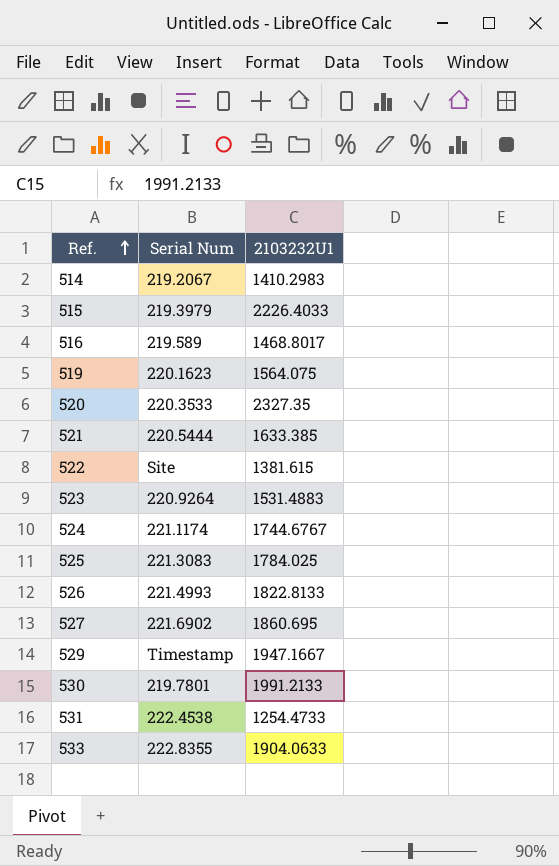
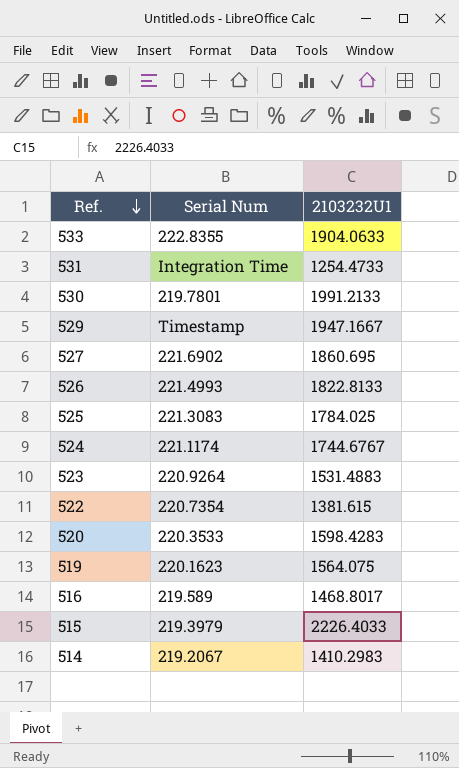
row order: Ref. ascending -> Ref. descending
row 521: 220.5444 | 1633.385 -> none
531 | Serial Num: 222.4538 -> Integration Time
522 | Serial Num: Site -> 220.7354
520 | 2103232U1: 2327.35 -> 1598.4283

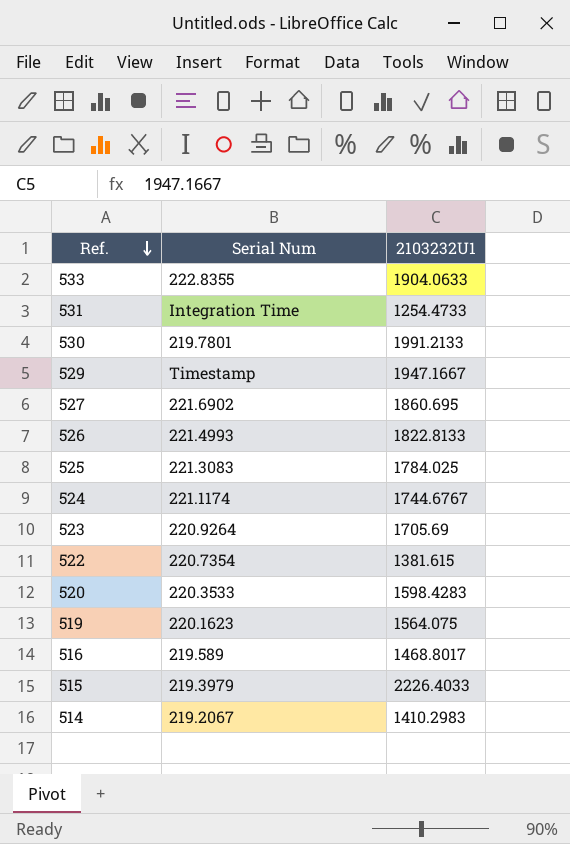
523 | 2103232U1: 1531.4883 -> 1705.69

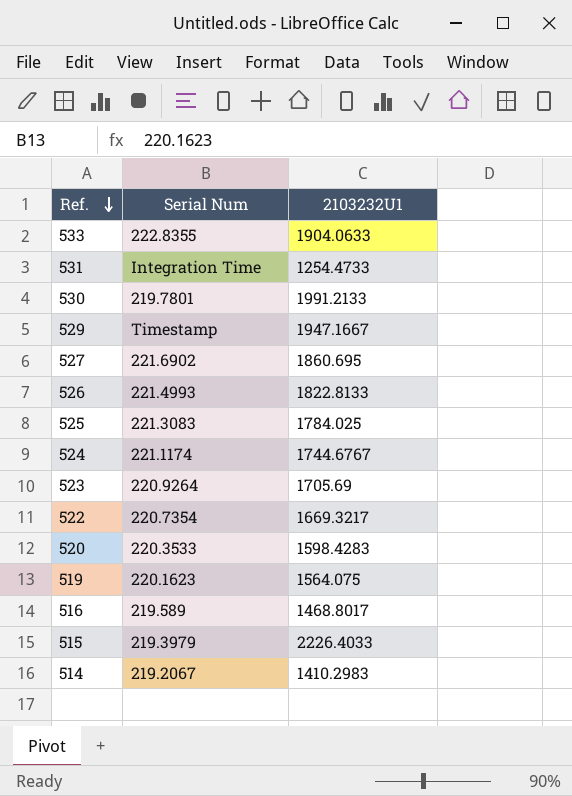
522 | 2103232U1: 1381.615 -> 1669.3217

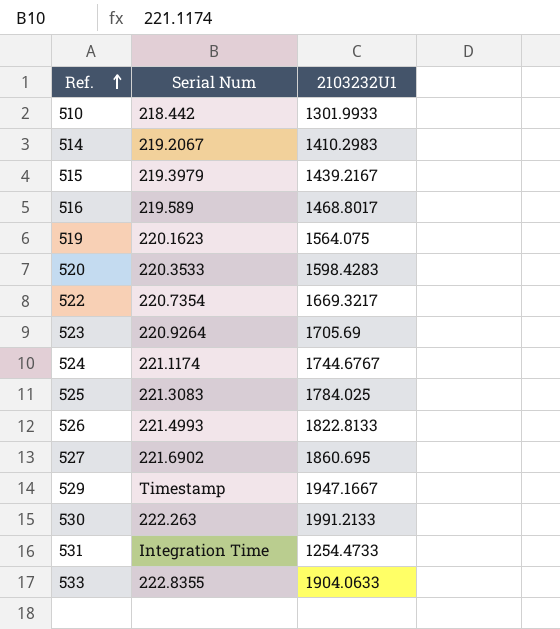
row order: Ref. descending -> Ref. ascending
row 510: none -> 218.442 | 1301.9933
515 | 2103232U1: 2226.4033 -> 1439.2167
530 | Serial Num: 219.7801 -> 222.263

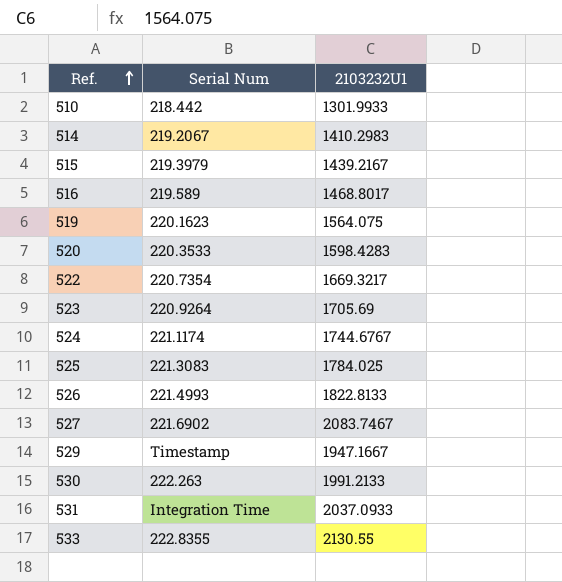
527 | 2103232U1: 1860.695 -> 2083.7467
531 | 2103232U1: 1254.4733 -> 2037.0933
533 | 2103232U1: 1904.0633 -> 2130.55

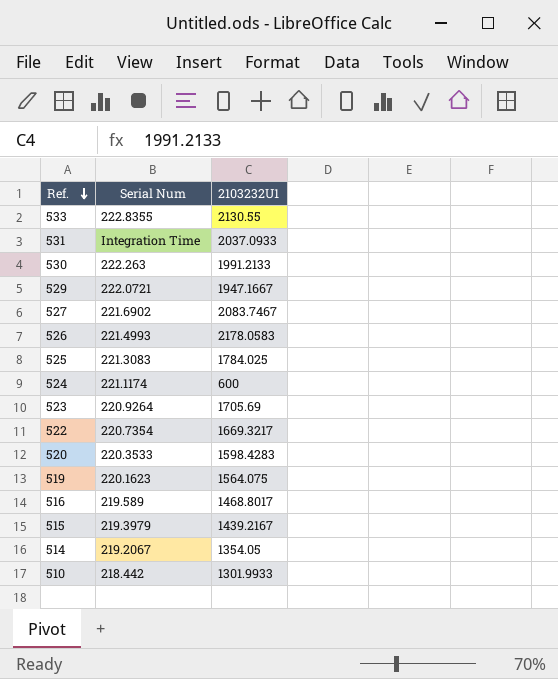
row order: Ref. ascending -> Ref. descending
529 | Serial Num: Timestamp -> 222.0721
526 | 2103232U1: 1822.8133 -> 2178.0583
524 | 2103232U1: 1744.6767 -> 600
514 | 2103232U1: 1410.2983 -> 1354.05

